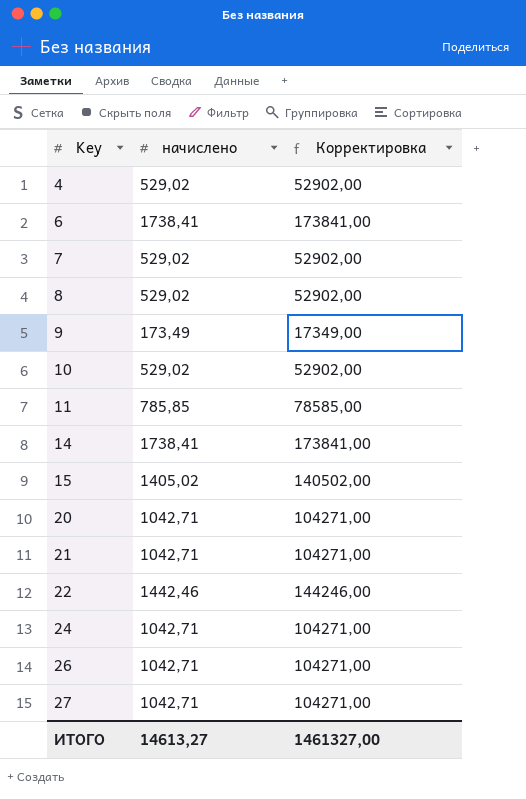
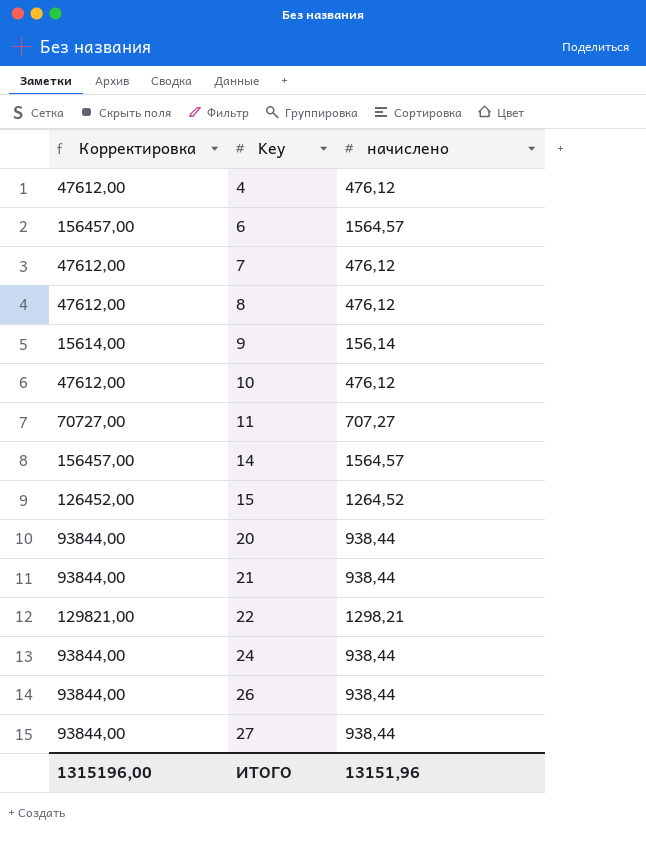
column Корректировка | position: 3 -> 1
4 | Корректировка: 52902,00 -> 47612,00
4 | начислено: 529,02 -> 476,12
6 | Корректировка: 173841,00 -> 156457,00
6 | начислено: 1738,41 -> 1564,57
7 | Корректировка: 52902,00 -> 47612,00
7 | начислено: 529,02 -> 476,12
8 | Корректировка: 52902,00 -> 47612,00
8 | начислено: 529,02 -> 476,12
9 | Корректировка: 17349,00 -> 15614,00
9 | начислено: 173,49 -> 156,14
10 | Корректировка: 52902,00 -> 47612,00
10 | начислено: 529,02 -> 476,12
11 | Корректировка: 78585,00 -> 70727,00
11 | начислено: 785,85 -> 707,27
14 | Корректировка: 173841,00 -> 156457,00
14 | начислено: 1738,41 -> 1564,57
15 | Корректировка: 140502,00 -> 126452,00
15 | начислено: 1405,02 -> 1264,52
20 | Корректировка: 104271,00 -> 93844,00
20 | начислено: 1042,71 -> 938,44
21 | Корректировка: 104271,00 -> 93844,00
21 | начислено: 1042,71 -> 938,44
22 | Корректировка: 144246,00 -> 129821,00
22 | начислено: 1442,46 -> 1298,21
24 | Корректировка: 104271,00 -> 93844,00
24 | начислено: 1042,71 -> 938,44
26 | Корректировка: 104271,00 -> 93844,00
26 | начислено: 1042,71 -> 938,44
27 | Корректировка: 104271,00 -> 93844,00
27 | начислено: 1042,71 -> 938,44
ИТОГО | Корректировка: 1461327,00 -> 1315196,00
ИТОГО | начислено: 14613,27 -> 13151,96

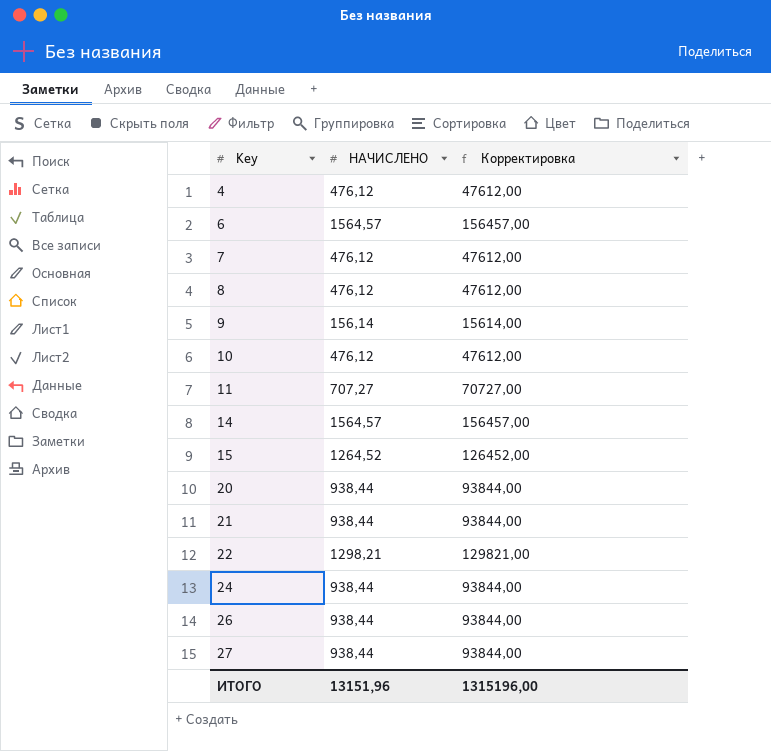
column name: начислено -> НАЧИСЛЕНО
column Корректировка | position: 1 -> 3

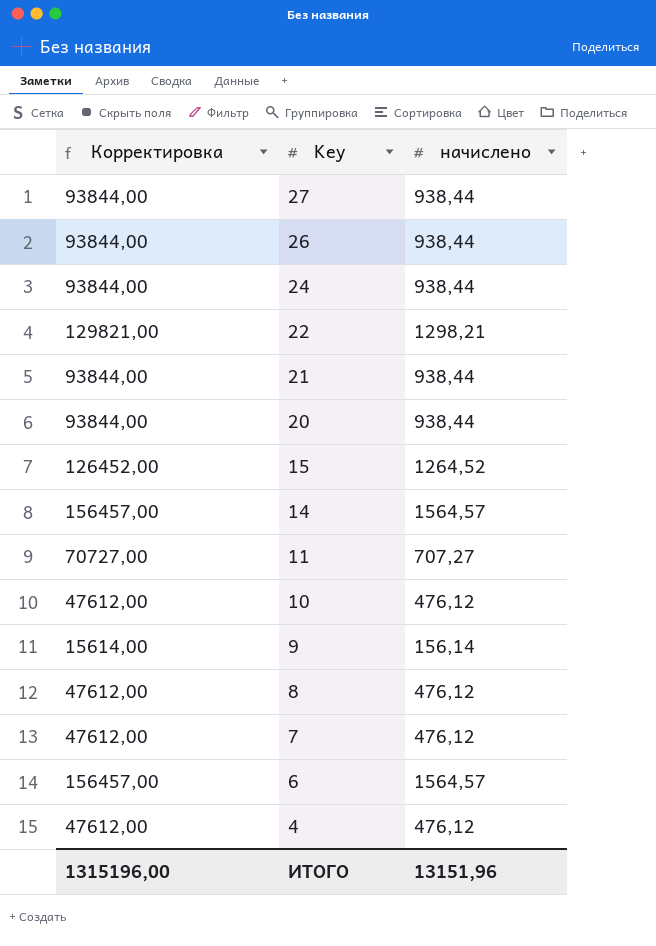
row order: Key ascending -> Key descending
column Корректировка | position: 3 -> 1
column name: НАЧИСЛЕНО -> начислено

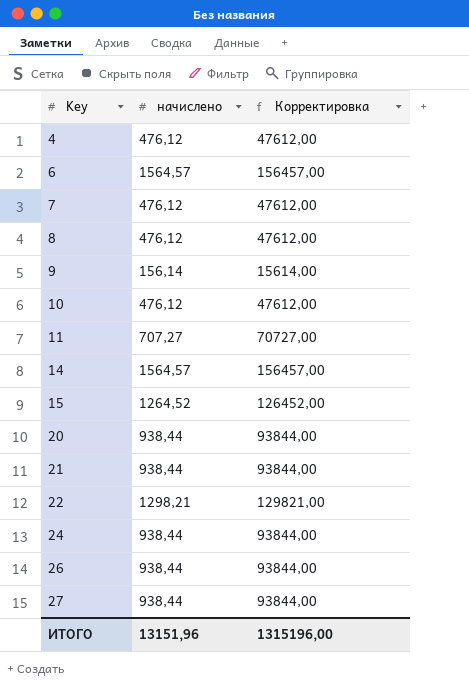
row order: Key descending -> Key ascending
column Корректировка | position: 1 -> 3

